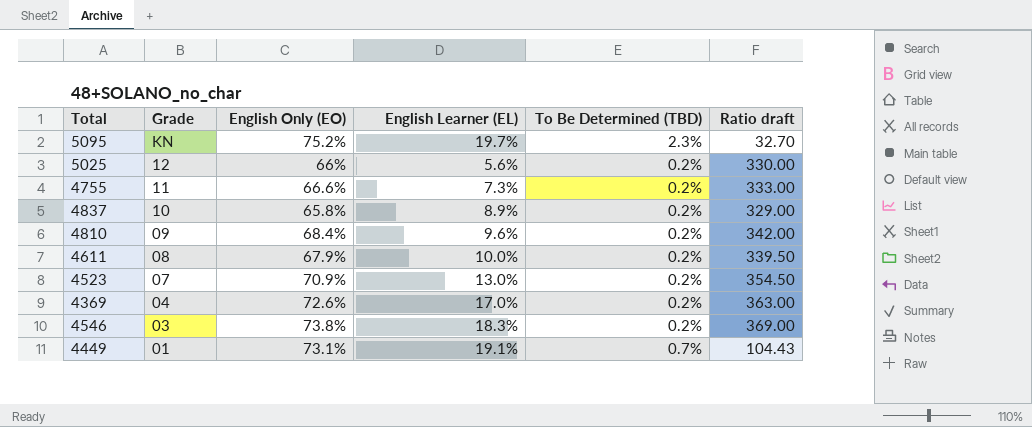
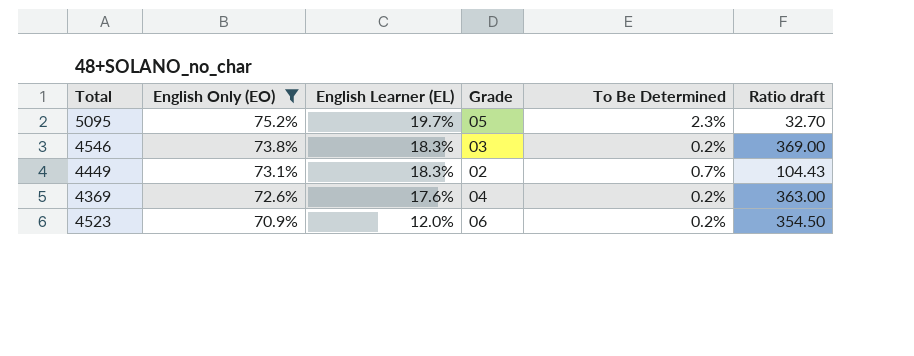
filter: none -> English Only (EO) >= 70.9%
row order: Grade descending -> English Only (EO) descending
column Grade | position: 2 -> 4
column name: To Be Determined (TBD) -> To Be Determined
5095 | Grade: KN -> 05
4449 | English Learner (EL): 19.1% -> 18.3%
4449 | Grade: 01 -> 02
4369 | English Learner (EL): 17.0% -> 17.6%
4523 | English Learner (EL): 13.0% -> 12.0%
4523 | Grade: 07 -> 06

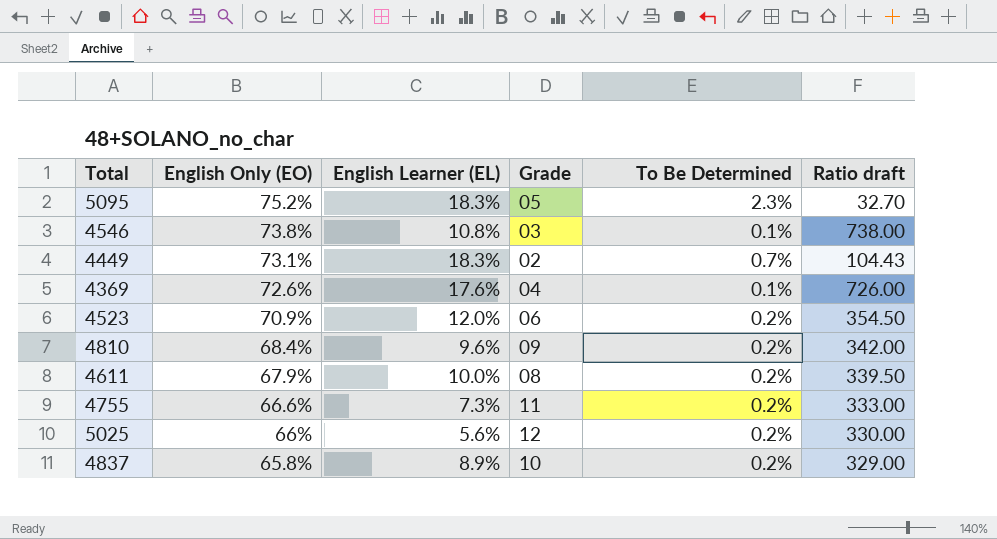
filter: English Only (EO) >= 70.9% -> none
5095 | English Learner (EL): 19.7% -> 18.3%
4546 | English Learner (EL): 18.3% -> 10.8%
4546 | To Be Determined: 0.2% -> 0.1%
4546 | Ratio draft: 369.00 -> 738.00
4369 | To Be Determined: 0.2% -> 0.1%
4369 | Ratio draft: 363.00 -> 726.00

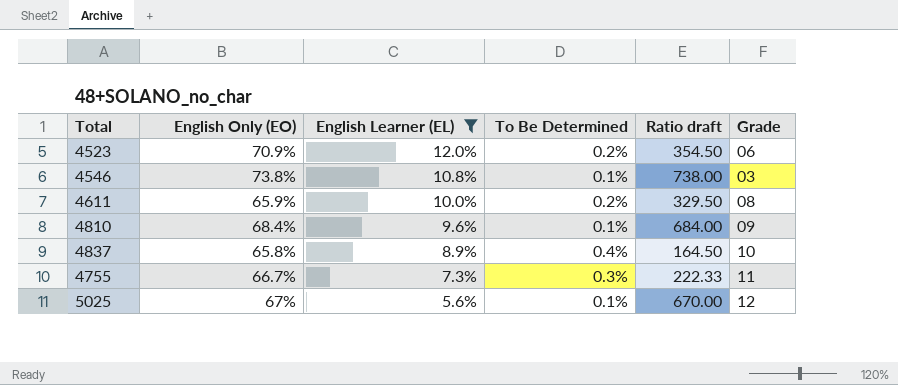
filter: none -> English Learner (EL) <= 12.0%
row order: English Only (EO) descending -> English Learner (EL) descending
column Grade | position: 4 -> 6
4611 | English Only (EO): 67.9% -> 65.9%
4611 | Ratio draft: 339.50 -> 329.50
4810 | To Be Determined: 0.2% -> 0.1%
4810 | Ratio draft: 342.00 -> 684.00
4837 | To Be Determined: 0.2% -> 0.4%
4837 | Ratio draft: 329.00 -> 164.50
4755 | English Only (EO): 66.6% -> 66.7%
4755 | To Be Determined: 0.2% -> 0.3%
4755 | Ratio draft: 333.00 -> 222.33
5025 | English Only (EO): 66% -> 67%
5025 | To Be Determined: 0.2% -> 0.1%
5025 | Ratio draft: 330.00 -> 670.00

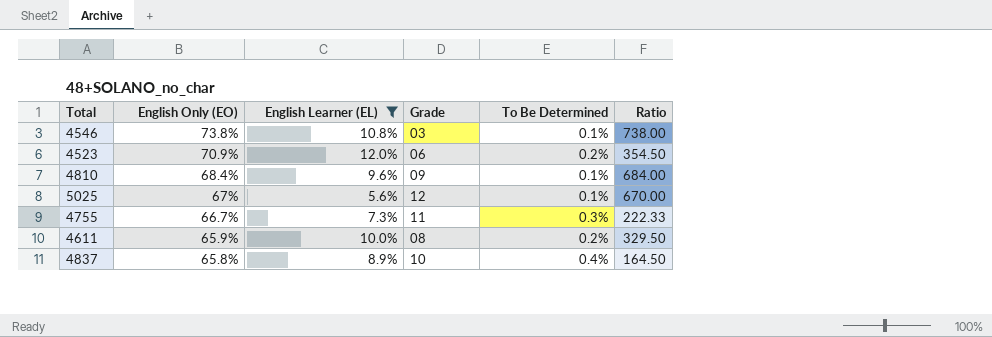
row order: English Learner (EL) descending -> English Only (EO) descending
column Grade | position: 6 -> 4
column name: Ratio draft -> Ratio

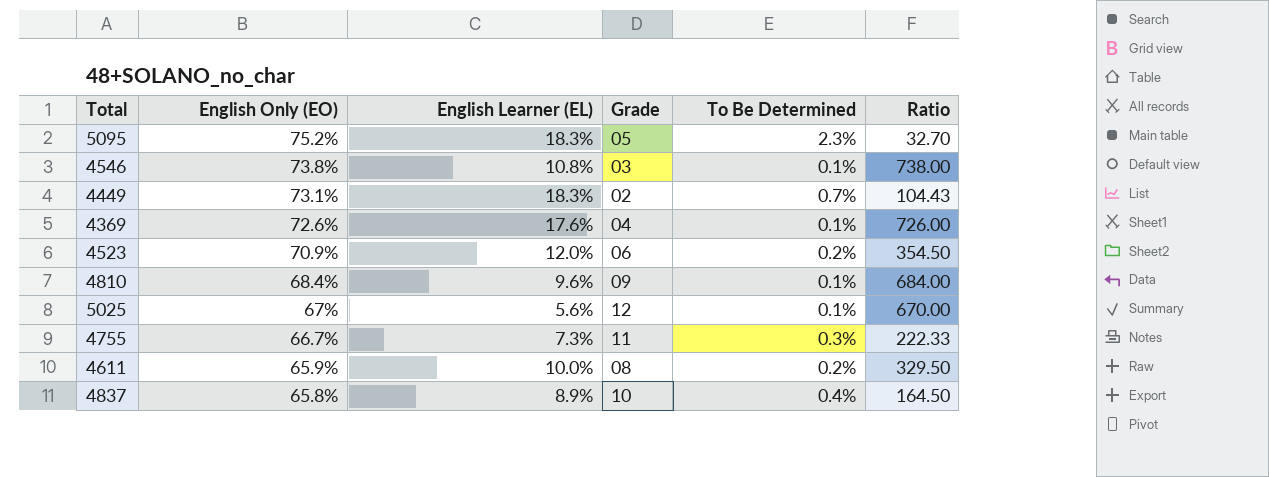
filter: English Learner (EL) <= 12.0% -> none

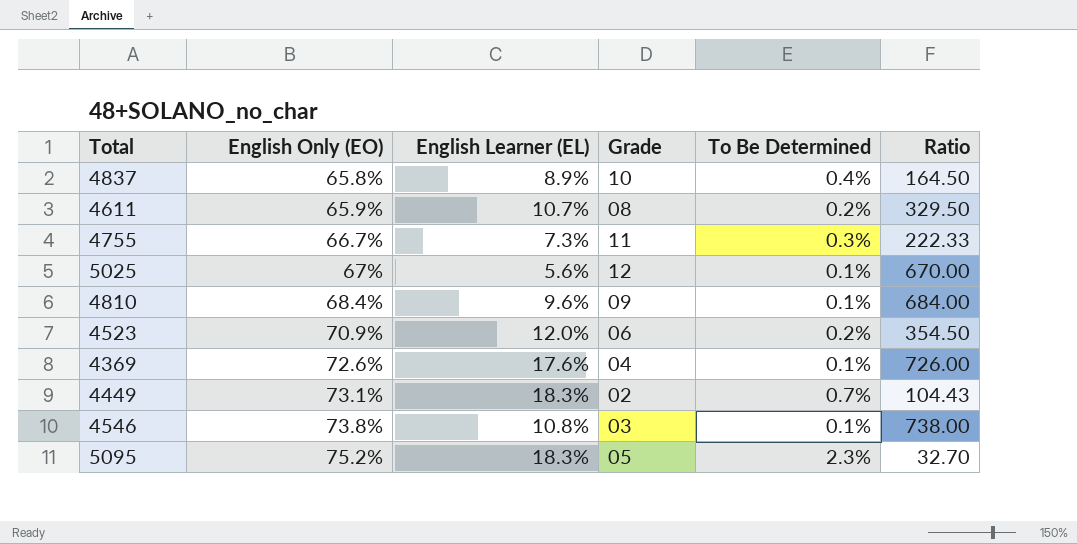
row order: English Only (EO) descending -> English Only (EO) ascending
4611 | English Learner (EL): 10.0% -> 10.7%

